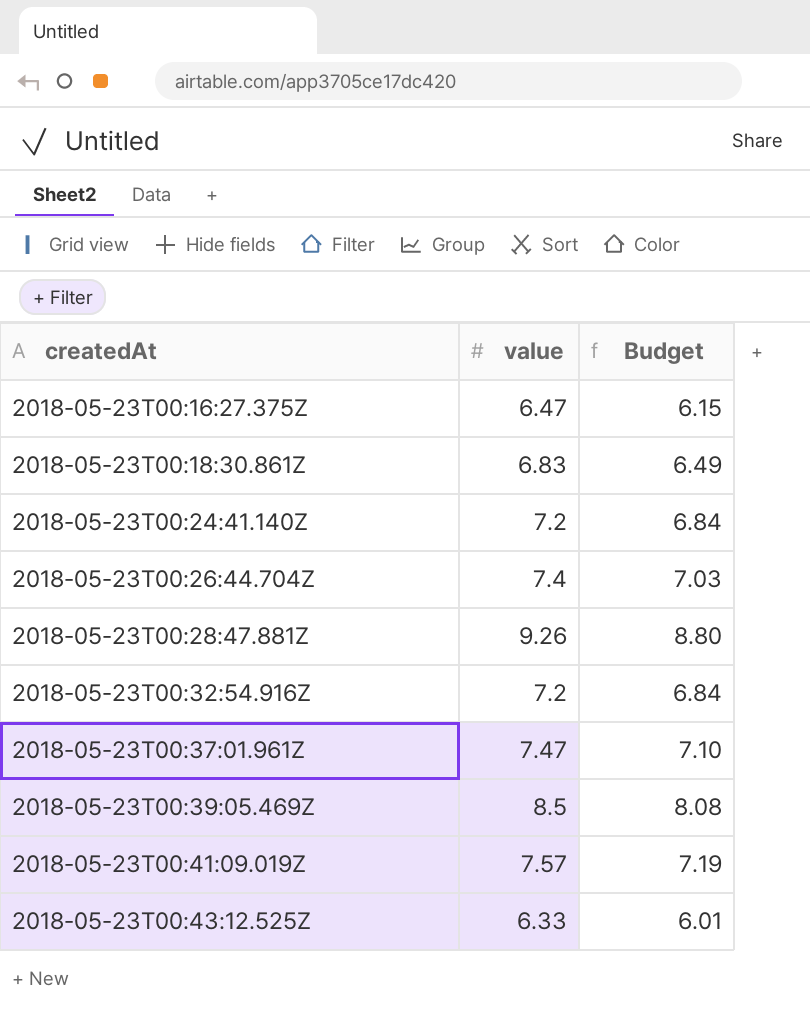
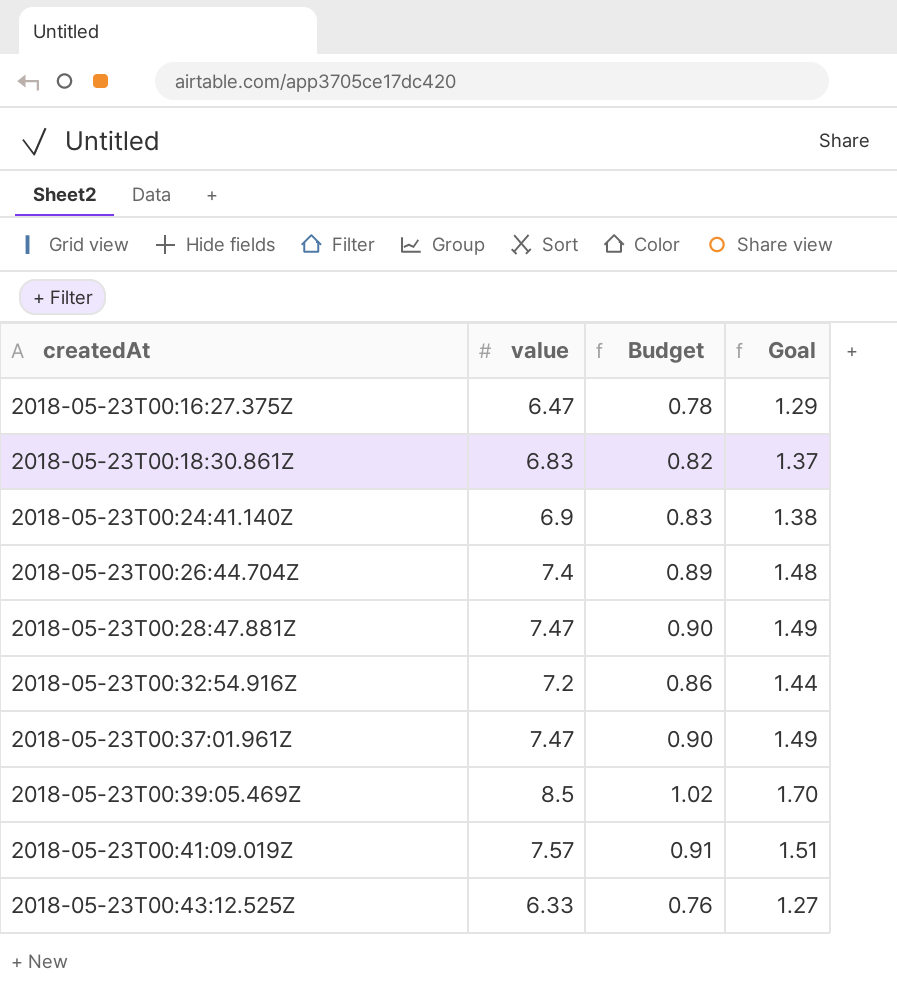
column Budget | formula: [value] * 0.95 -> [value] * 0.12
column Goal | formula: none -> [value] * 0.2
2018-05-23T00:24:41.140Z | value: 7.2 -> 6.9
2018-05-23T00:28:47.881Z | value: 9.26 -> 7.47

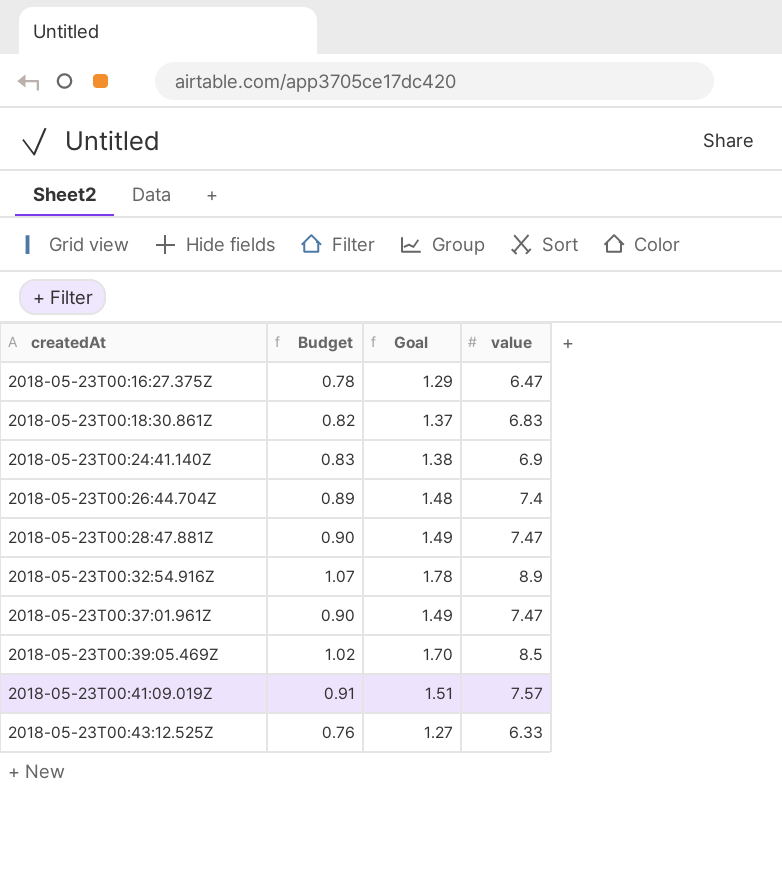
column value | position: 2 -> 4
2018-05-23T00:32:54.916Z | Budget: 0.86 -> 1.07
2018-05-23T00:32:54.916Z | Goal: 1.44 -> 1.78
2018-05-23T00:32:54.916Z | value: 7.2 -> 8.9

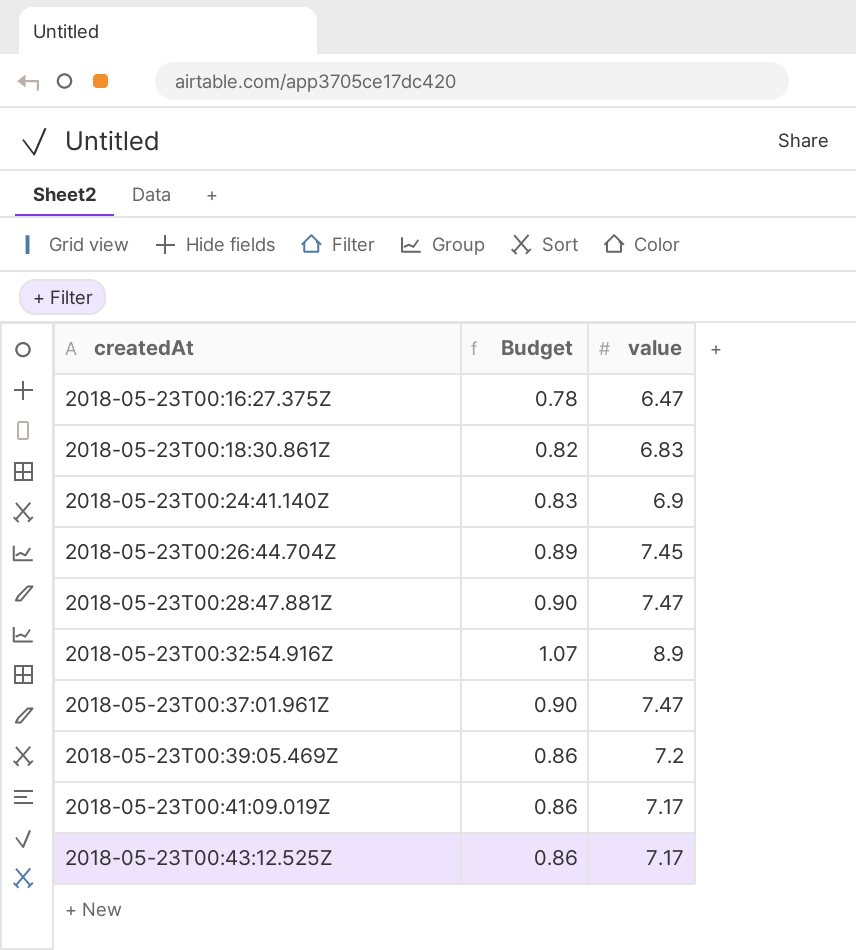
column Goal | formula: [value] * 0.2 -> none
2018-05-23T00:26:44.704Z | value: 7.4 -> 7.45
2018-05-23T00:39:05.469Z | Budget: 1.02 -> 0.86
2018-05-23T00:39:05.469Z | value: 8.5 -> 7.2
2018-05-23T00:41:09.019Z | Budget: 0.91 -> 0.86
2018-05-23T00:41:09.019Z | value: 7.57 -> 7.17
2018-05-23T00:43:12.525Z | Budget: 0.76 -> 0.86
2018-05-23T00:43:12.525Z | value: 6.33 -> 7.17

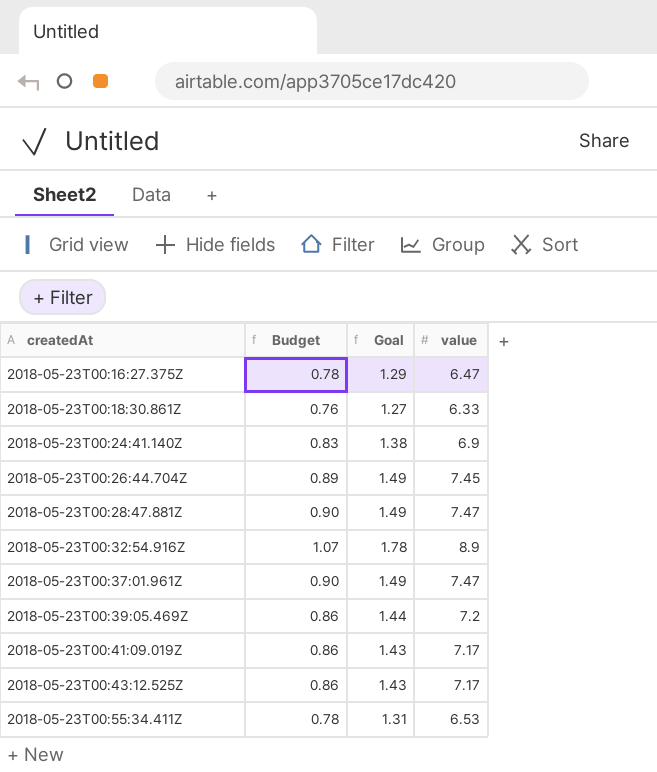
column Goal | formula: none -> [value] * 0.2
2018-05-23T00:18:30.861Z | Budget: 0.82 -> 0.76
2018-05-23T00:18:30.861Z | value: 6.83 -> 6.33
row 2018-05-23T00:55:34.411Z: none -> 0.78 | 1.31 | 6.53

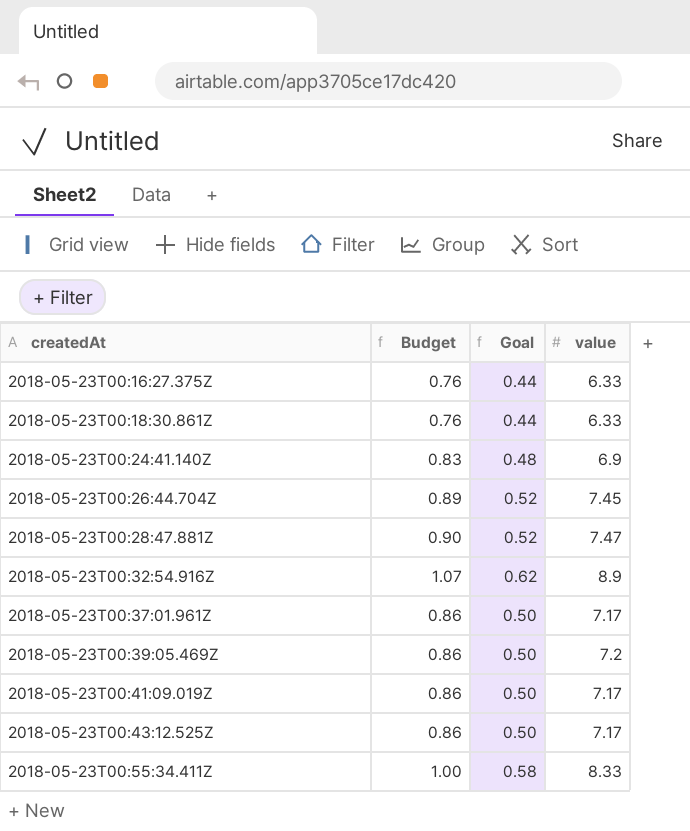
column Goal | formula: [value] * 0.2 -> [value] * 0.07
2018-05-23T00:16:27.375Z | Budget: 0.78 -> 0.76
2018-05-23T00:16:27.375Z | value: 6.47 -> 6.33
2018-05-23T00:37:01.961Z | Budget: 0.90 -> 0.86
2018-05-23T00:37:01.961Z | value: 7.47 -> 7.17
2018-05-23T00:55:34.411Z | Budget: 0.78 -> 1.00
2018-05-23T00:55:34.411Z | value: 6.53 -> 8.33

